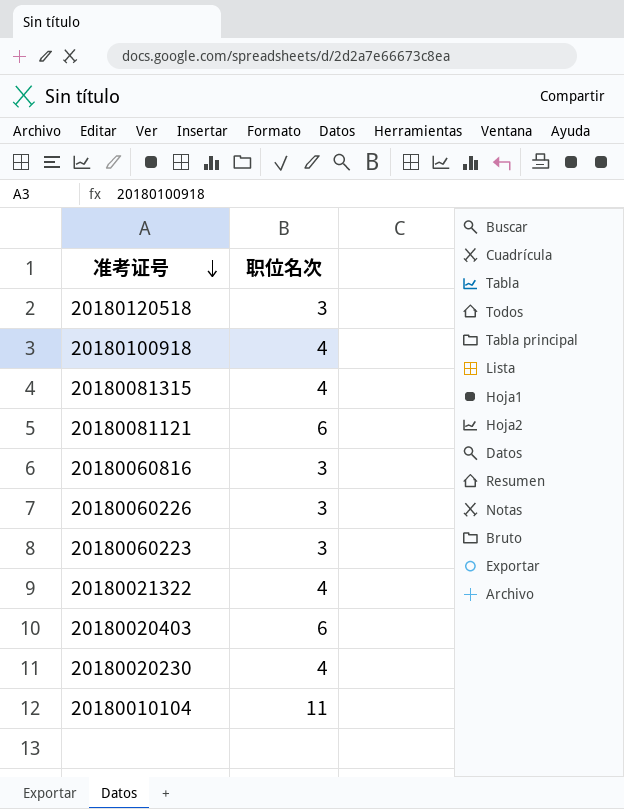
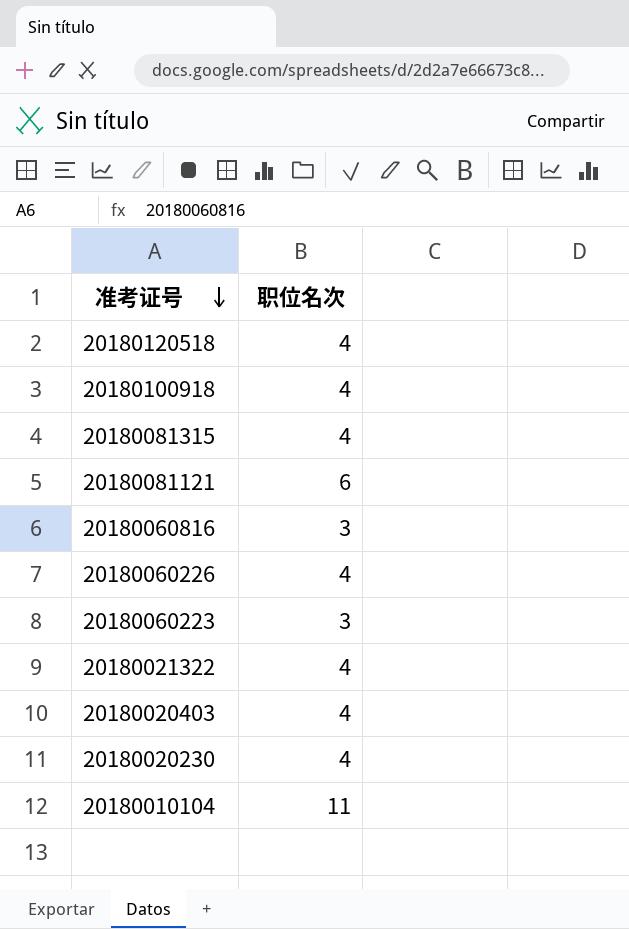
20180120518 | 职位名次: 3 -> 4
20180060226 | 职位名次: 3 -> 4
20180020403 | 职位名次: 6 -> 4

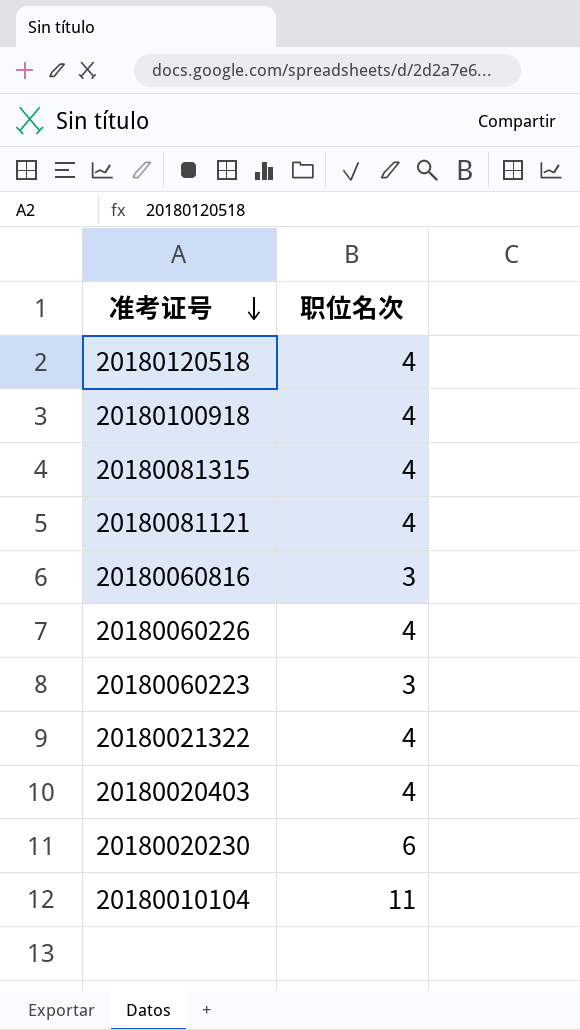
20180081121 | 职位名次: 6 -> 4
20180020230 | 职位名次: 4 -> 6

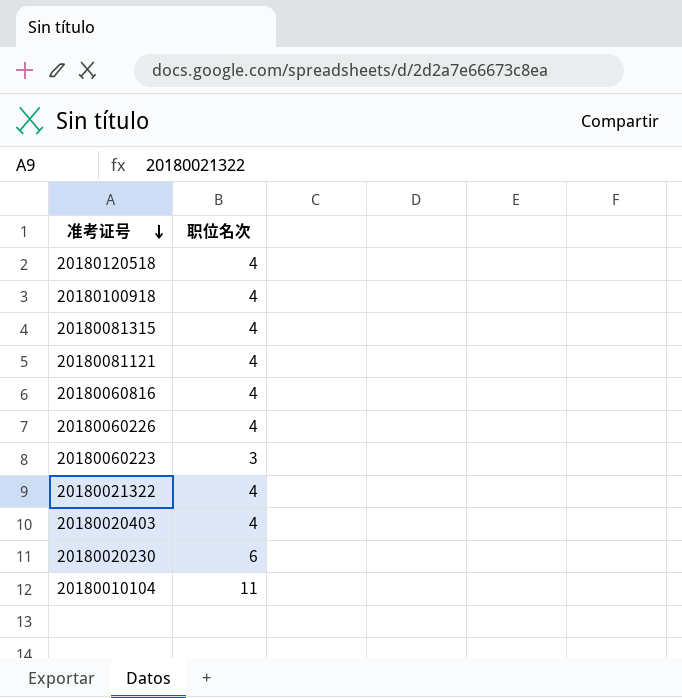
20180060816 | 职位名次: 3 -> 4

